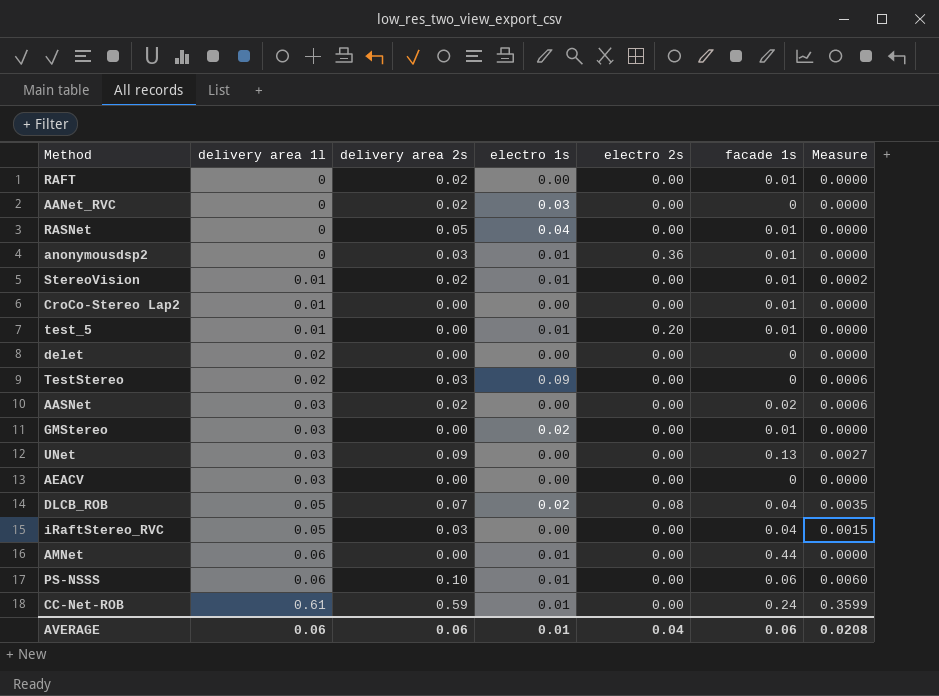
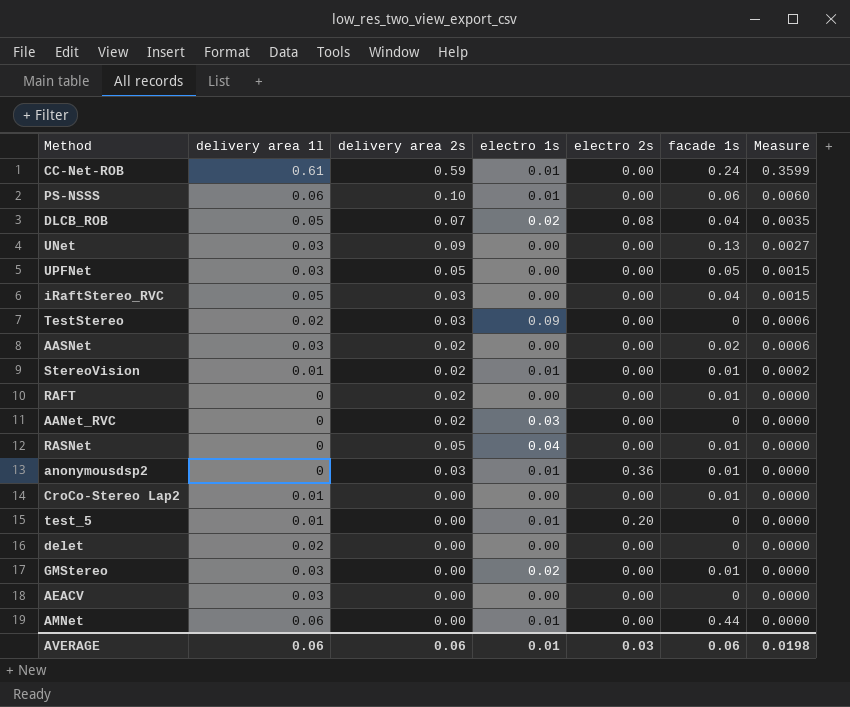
row order: delivery area 1l ascending -> Measure descending
row UPFNet: none -> 0.03 | 0.05 | 0.00 | 0.00 | 0.05 | 0.0015
test_5 | facade 1s: 0.01 -> 0
AVERAGE | electro 2s: 0.04 -> 0.03
AVERAGE | Measure: 0.0208 -> 0.0198

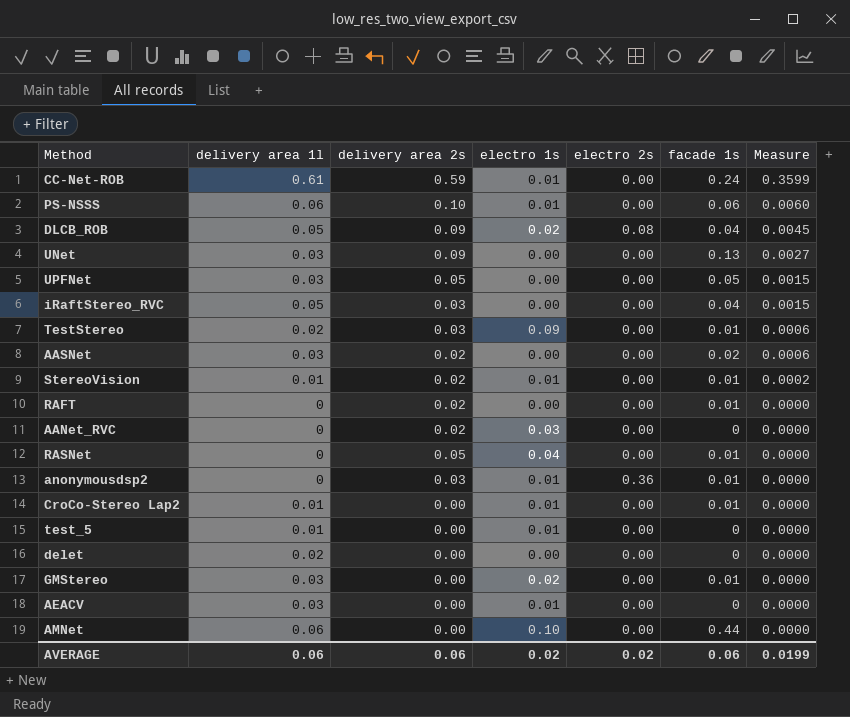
DLCB_ROB | delivery area 2s: 0.07 -> 0.09
DLCB_ROB | Measure: 0.0035 -> 0.0045
TestStereo | facade 1s: 0 -> 0.01
CroCo-Stereo Lap2 | electro 1s: 0.00 -> 0.01
test_5 | electro 2s: 0.20 -> 0.00
AEACV | electro 1s: 0.00 -> 0.01
AMNet | electro 1s: 0.01 -> 0.10
AVERAGE | electro 1s: 0.01 -> 0.02
AVERAGE | electro 2s: 0.03 -> 0.02
AVERAGE | Measure: 0.0198 -> 0.0199

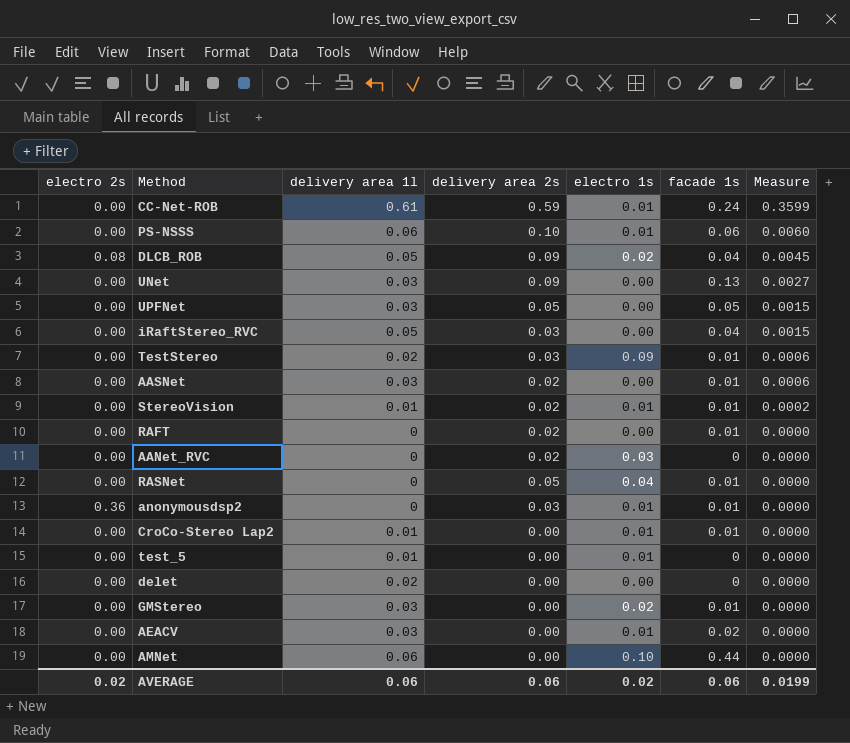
column electro 2s | position: 5 -> 1
AASNet | facade 1s: 0.02 -> 0.01
AEACV | facade 1s: 0 -> 0.02

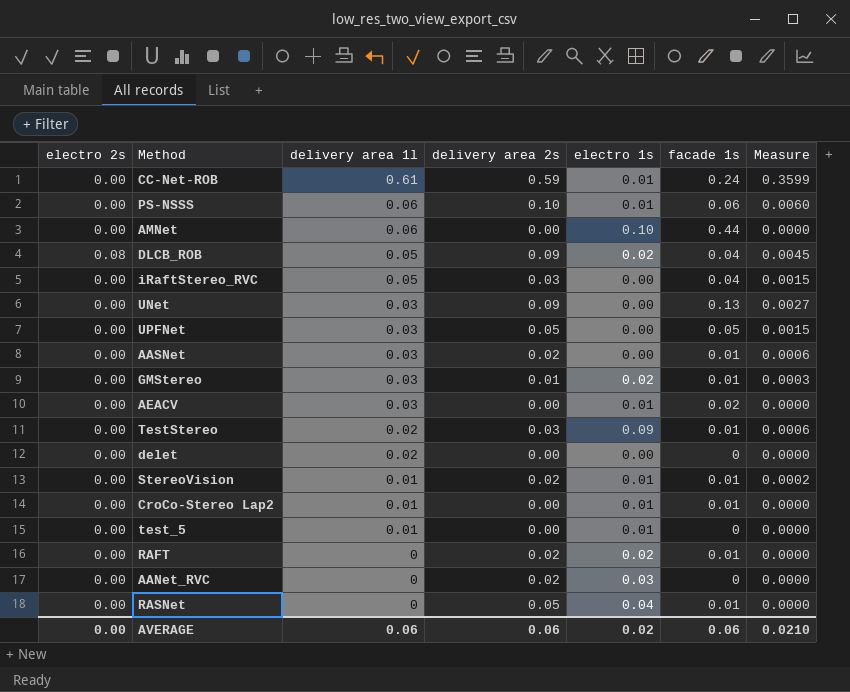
row order: Measure descending -> delivery area 1l descending
row anonymousdsp2: 0.36 | 0 | 0.03 | 0.01 | 0.01 | 0.0000 -> none
GMStereo | delivery area 2s: 0.00 -> 0.01
GMStereo | Measure: 0.0000 -> 0.0003
RAFT | electro 1s: 0.00 -> 0.02
AVERAGE | electro 2s: 0.02 -> 0.00
AVERAGE | Measure: 0.0199 -> 0.0210

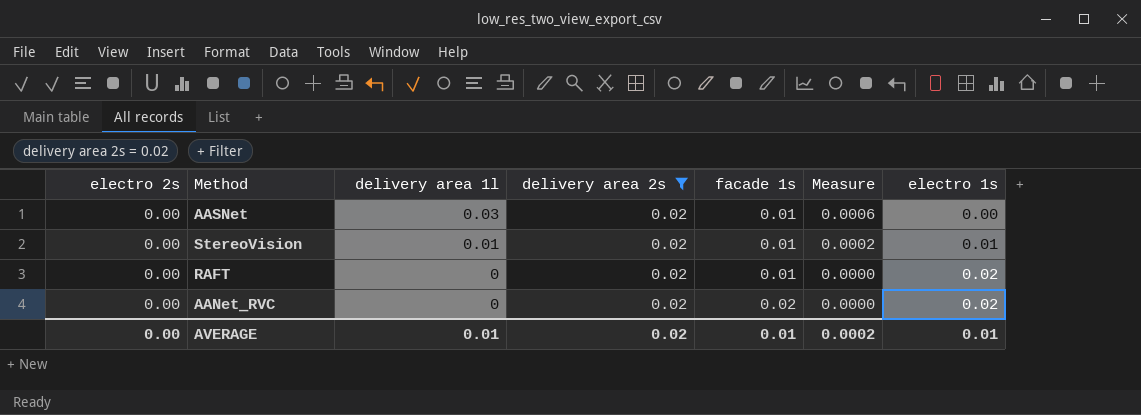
filter: none -> delivery area 2s = 0.02
column electro 1s | position: 5 -> 7
AANet_RVC | facade 1s: 0 -> 0.02
AANet_RVC | electro 1s: 0.03 -> 0.02
AVERAGE | delivery area 1l: 0.06 -> 0.01
AVERAGE | delivery area 2s: 0.06 -> 0.02
AVERAGE | facade 1s: 0.06 -> 0.01
AVERAGE | Measure: 0.0210 -> 0.0002
AVERAGE | electro 1s: 0.02 -> 0.01

